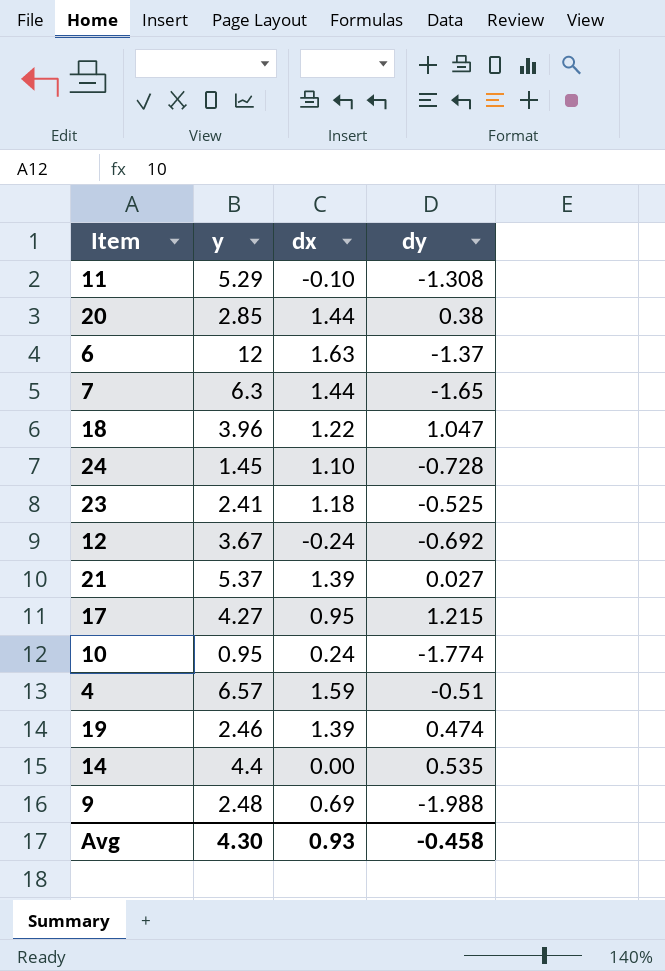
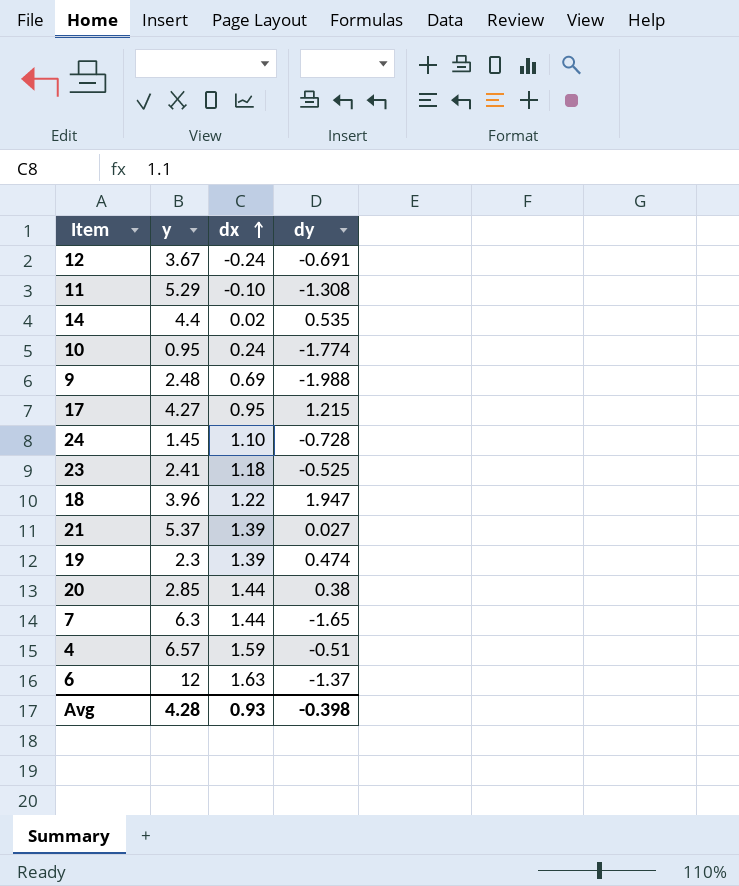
row order: none -> dx ascending
12 | dy: -0.692 -> -0.691
14 | dx: 0.00 -> 0.02
18 | dy: 1.047 -> 1.947
19 | y: 2.46 -> 2.3
Avg | y: 4.30 -> 4.28
Avg | dy: -0.458 -> -0.398

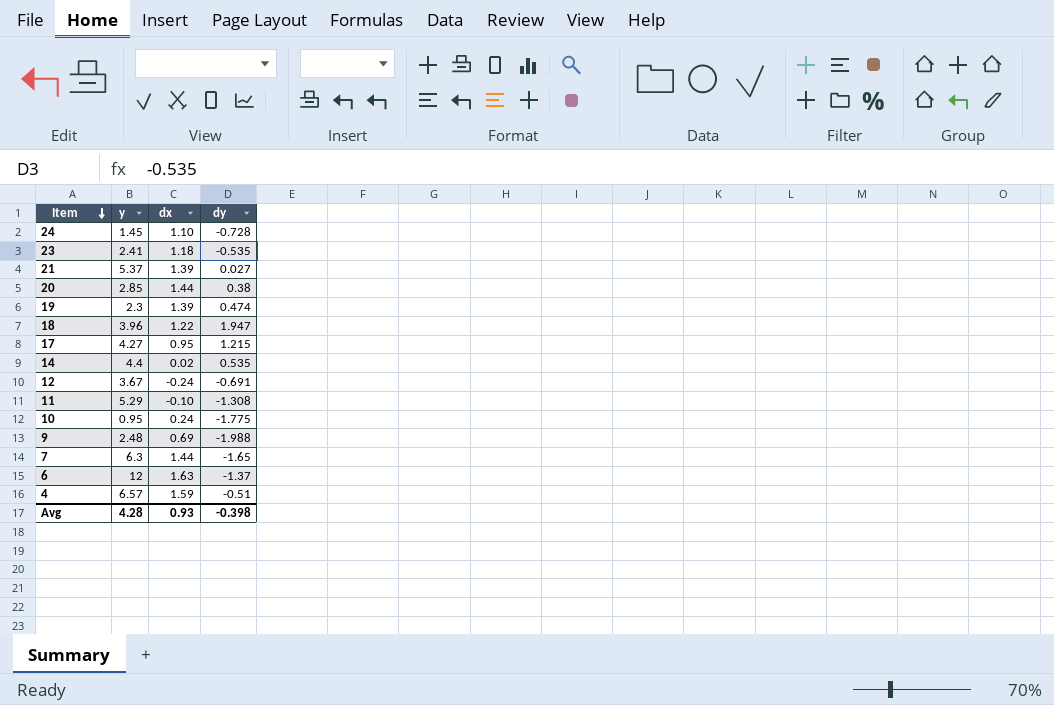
row order: dx ascending -> Item descending
23 | dy: -0.525 -> -0.535
10 | dy: -1.774 -> -1.775

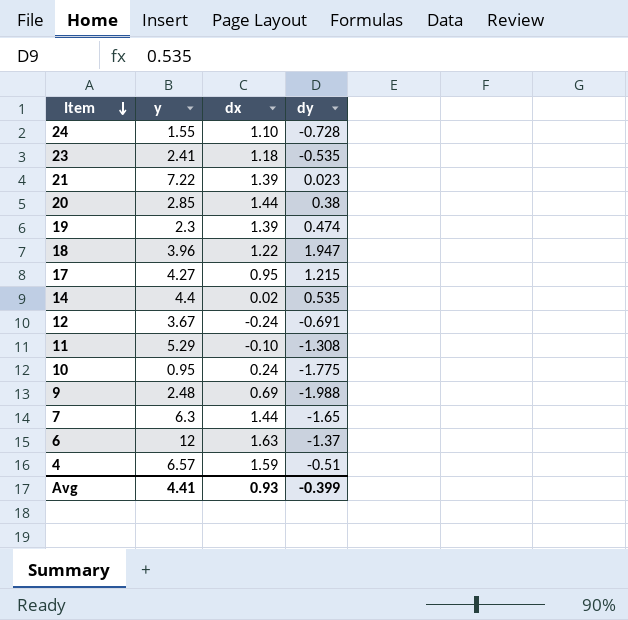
24 | y: 1.45 -> 1.55
21 | y: 5.37 -> 7.22
21 | dy: 0.027 -> 0.023
Avg | y: 4.28 -> 4.41
Avg | dy: -0.398 -> -0.399

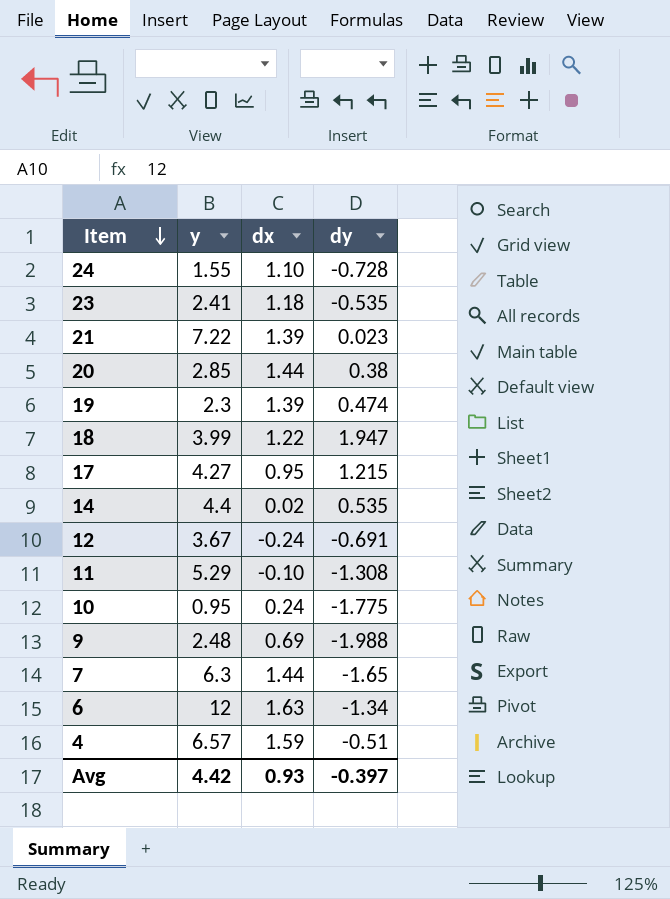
18 | y: 3.96 -> 3.99
6 | dy: -1.37 -> -1.34
Avg | y: 4.41 -> 4.42
Avg | dy: -0.399 -> -0.397

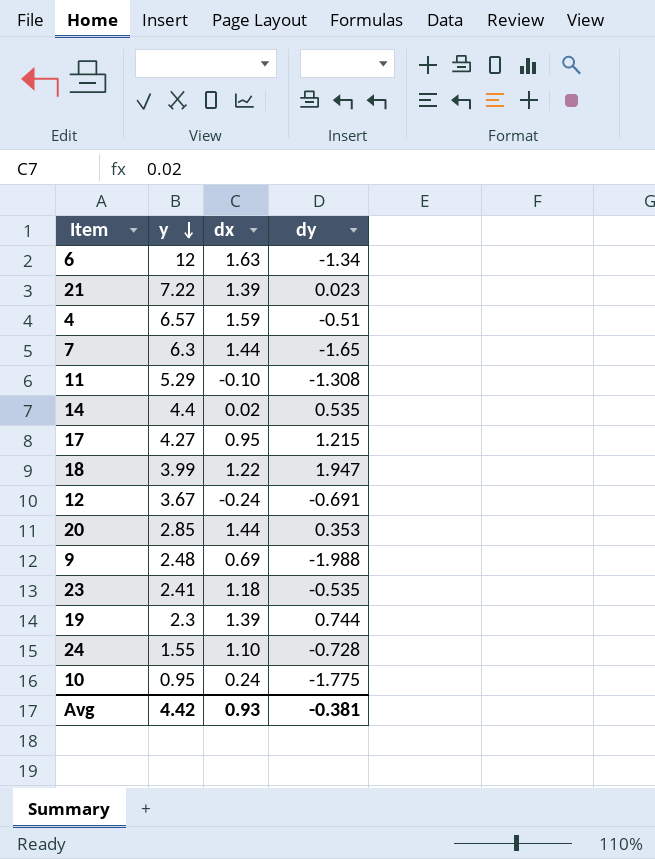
row order: Item descending -> y descending
20 | dy: 0.38 -> 0.353
19 | dy: 0.474 -> 0.744
Avg | dy: -0.397 -> -0.381

